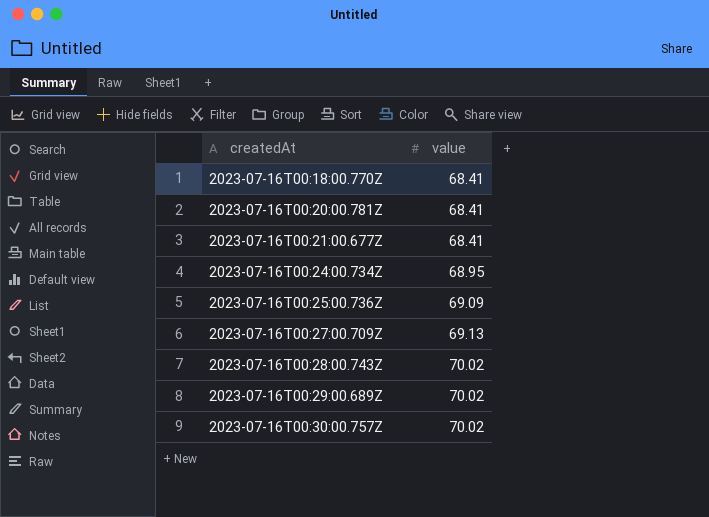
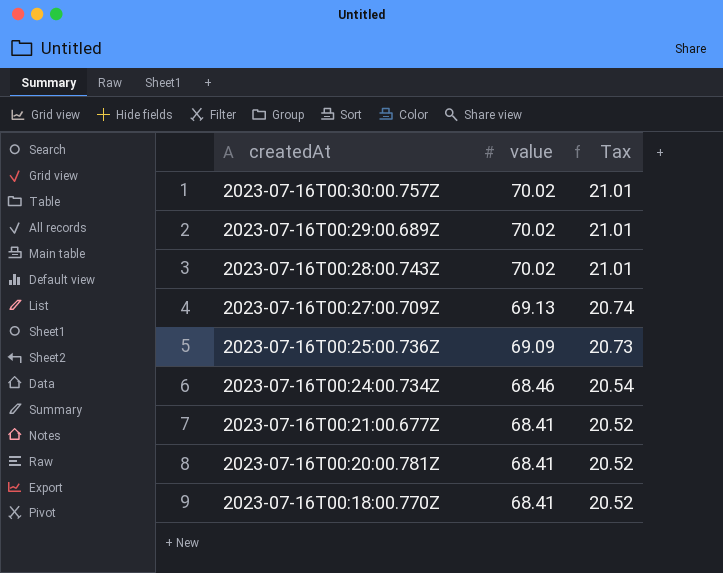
row order: createdAt ascending -> createdAt descending
column Tax | formula: none -> [value] * 0.3
2023-07-16T00:24:00.734Z | value: 68.95 -> 68.46

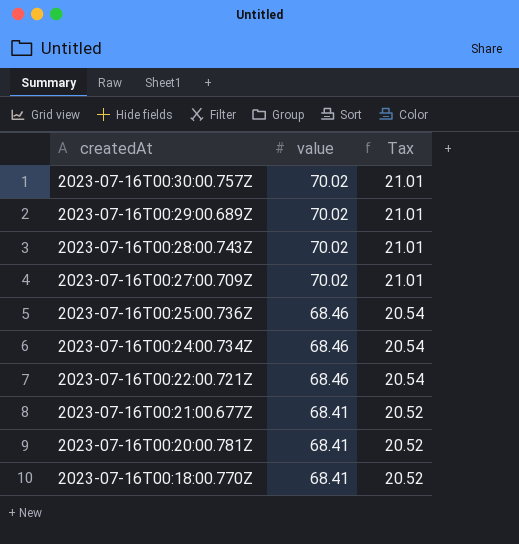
2023-07-16T00:27:00.709Z | value: 69.13 -> 70.02
2023-07-16T00:27:00.709Z | Tax: 20.74 -> 21.01
2023-07-16T00:25:00.736Z | value: 69.09 -> 68.46
2023-07-16T00:25:00.736Z | Tax: 20.73 -> 20.54
row 2023-07-16T00:22:00.721Z: none -> 68.46 | 20.54

